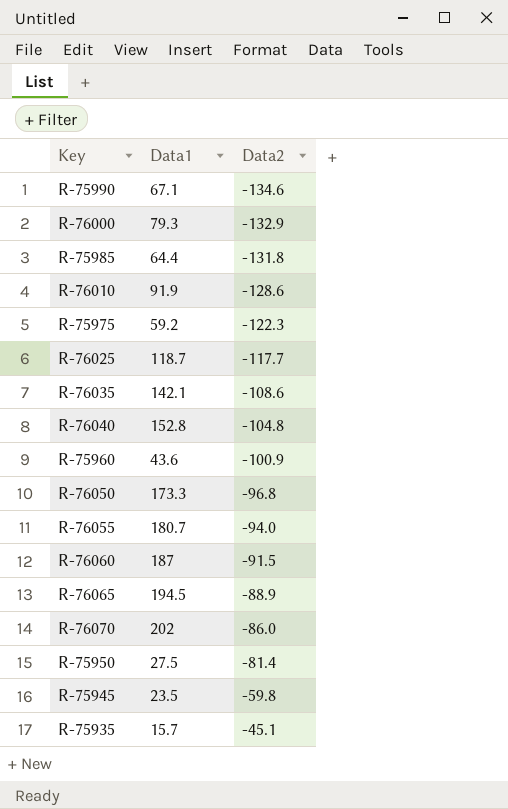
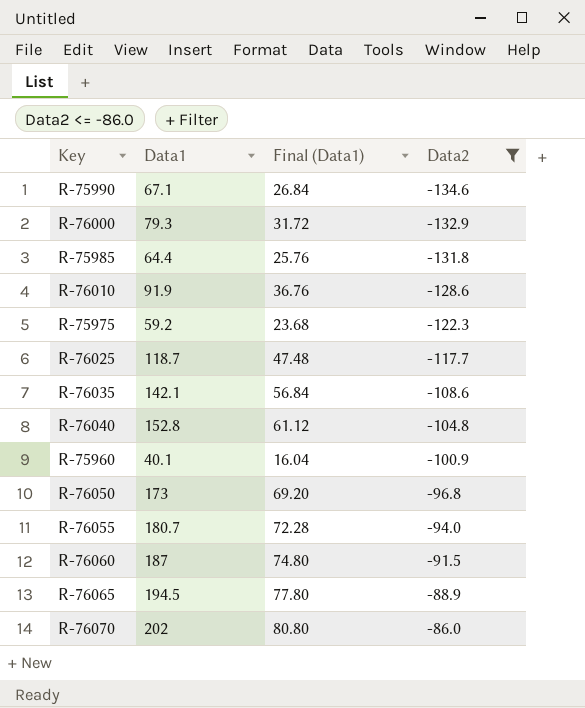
filter: none -> Data2 <= -86.0
column Final (Data1) | formula: none -> [Data1] * 0.4
R-75960 | Data1: 43.6 -> 40.1
R-76050 | Data1: 173.3 -> 173

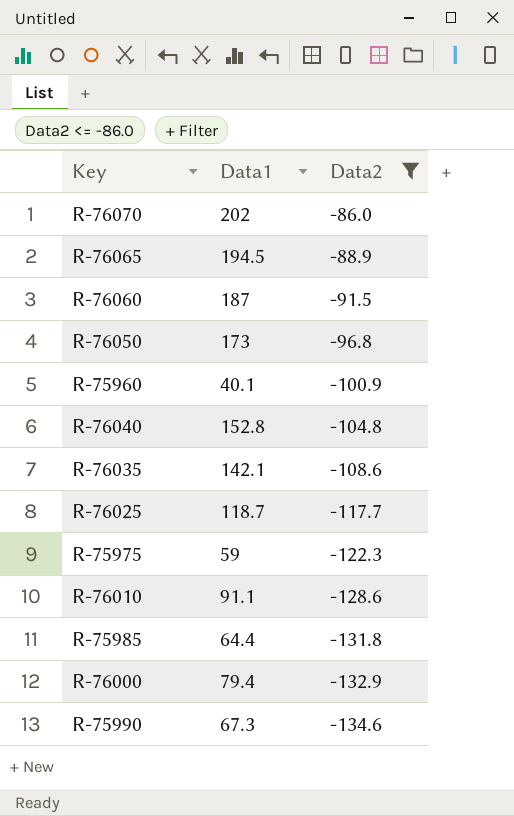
row order: Data2 ascending -> Data2 descending
column Final (Data1) | formula: [Data1] * 0.4 -> none
row R-76055: 180.7 | 72.28 | -94.0 -> none
R-75975 | Data1: 59.2 -> 59
R-76010 | Data1: 91.9 -> 91.1
R-76000 | Data1: 79.3 -> 79.4
R-75990 | Data1: 67.1 -> 67.3

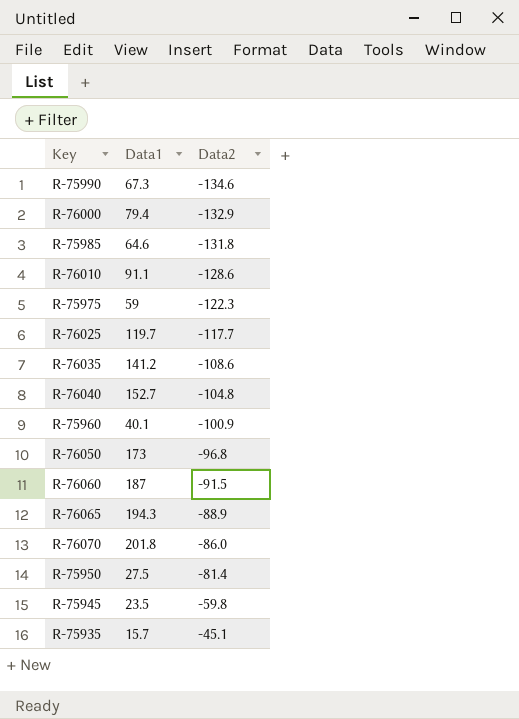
filter: Data2 <= -86.0 -> none
row order: Data2 descending -> Data2 ascending
R-75985 | Data1: 64.4 -> 64.6
R-76025 | Data1: 118.7 -> 119.7
R-76035 | Data1: 142.1 -> 141.2
R-76040 | Data1: 152.8 -> 152.7
R-76065 | Data1: 194.5 -> 194.3
R-76070 | Data1: 202 -> 201.8

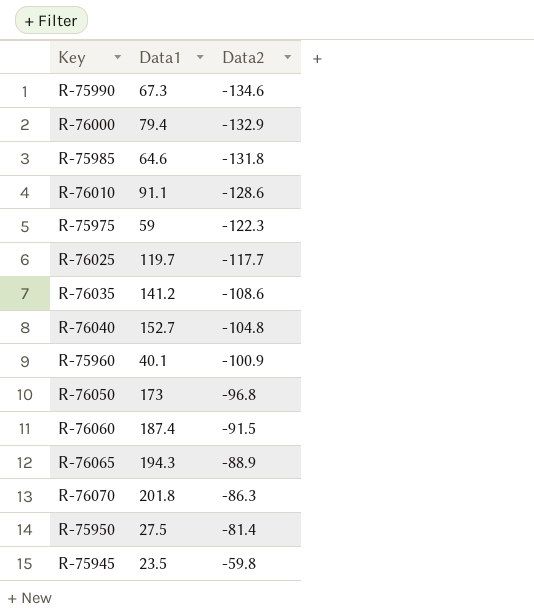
row R-75935: 15.7 | -45.1 -> none
R-76060 | Data1: 187 -> 187.4
R-76070 | Data2: -86.0 -> -86.3

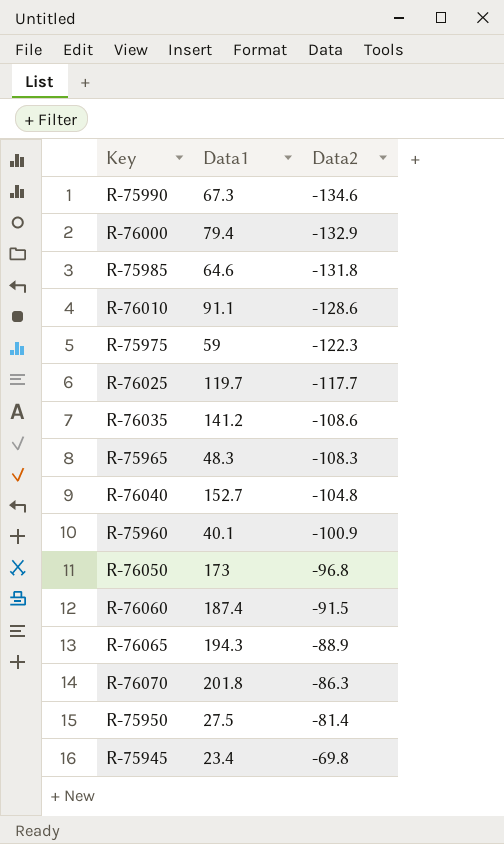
row R-75965: none -> 48.3 | -108.3
R-75945 | Data1: 23.5 -> 23.4
R-75945 | Data2: -59.8 -> -69.8

